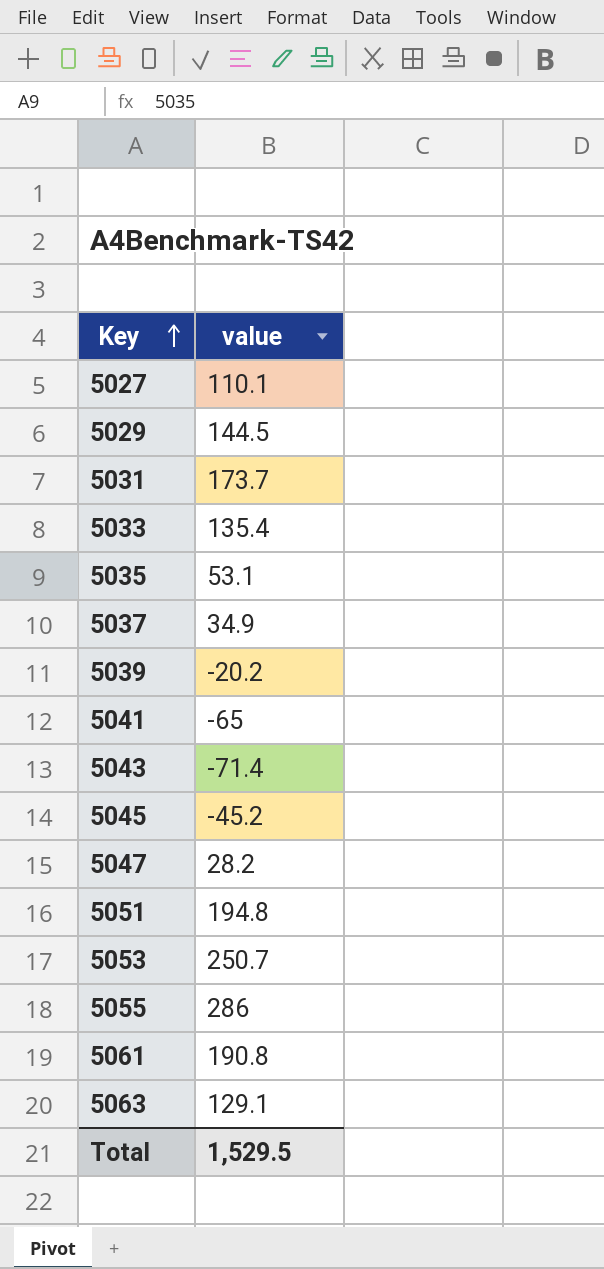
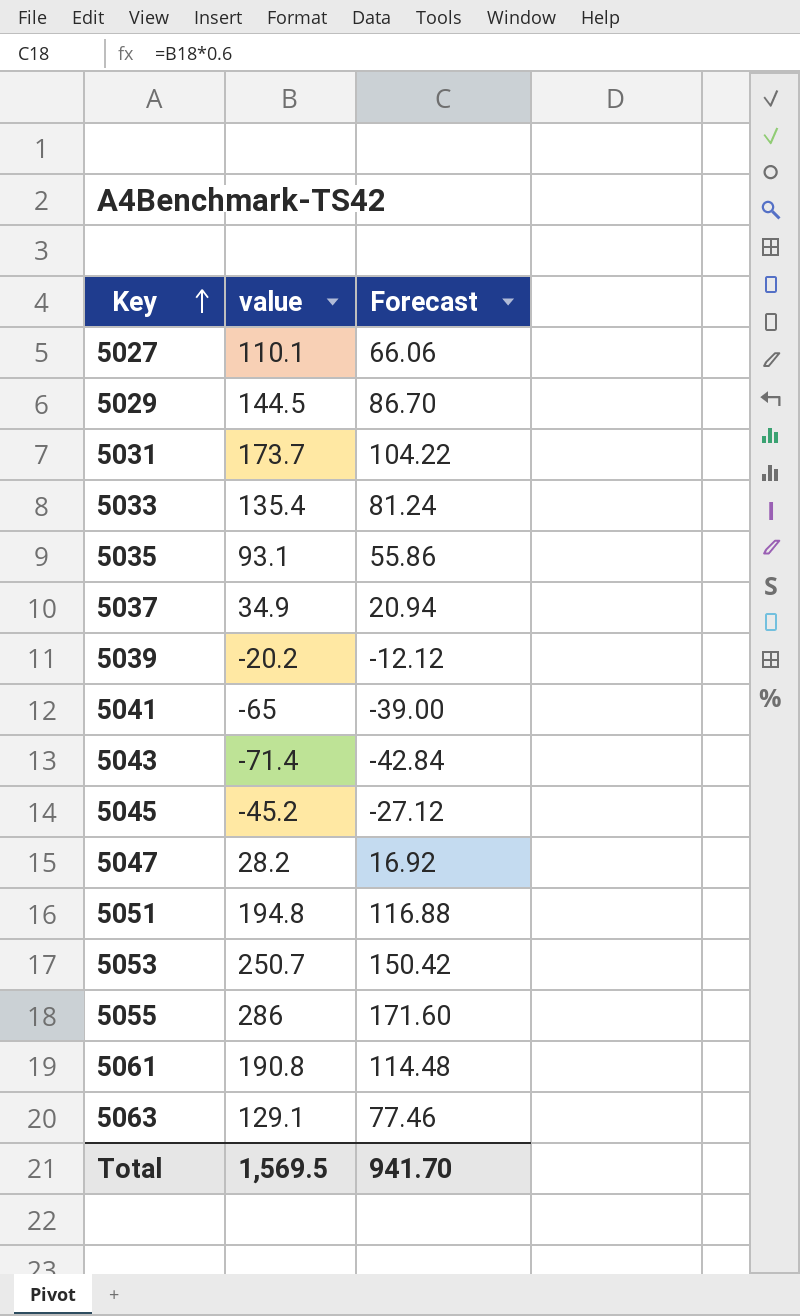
column Forecast | formula: none -> [value] * 0.6
5035 | value: 53.1 -> 93.1
Total | value: 1,529.5 -> 1,569.5

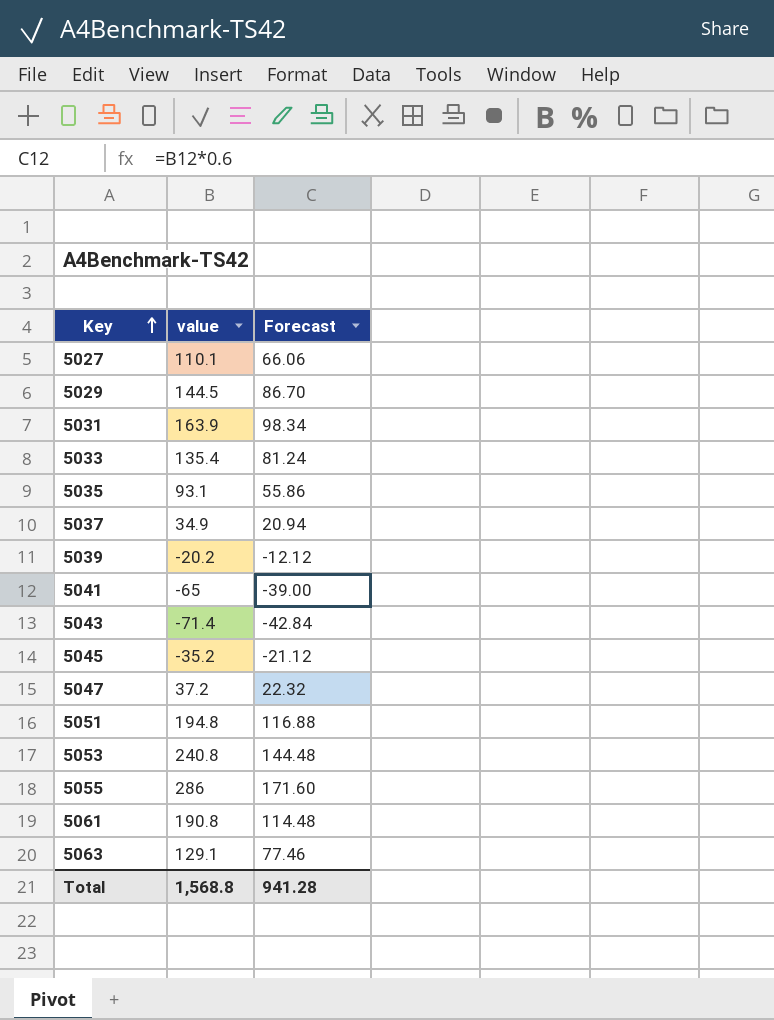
5031 | value: 173.7 -> 163.9
5031 | Forecast: 104.22 -> 98.34
5045 | value: -45.2 -> -35.2
5045 | Forecast: -27.12 -> -21.12
5047 | value: 28.2 -> 37.2
5047 | Forecast: 16.92 -> 22.32
5053 | value: 250.7 -> 240.8
5053 | Forecast: 150.42 -> 144.48
Total | value: 1,569.5 -> 1,568.8
Total | Forecast: 941.70 -> 941.28

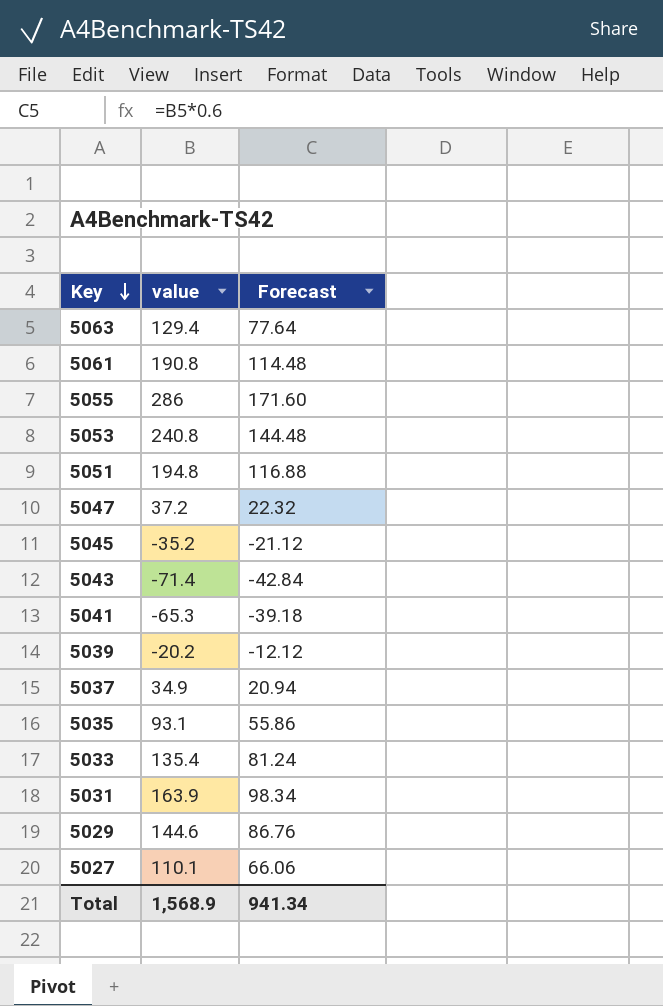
row order: Key ascending -> Key descending
5063 | value: 129.1 -> 129.4
5063 | Forecast: 77.46 -> 77.64
5041 | value: -65 -> -65.3
5041 | Forecast: -39.00 -> -39.18
5029 | value: 144.5 -> 144.6
5029 | Forecast: 86.70 -> 86.76
Total | value: 1,568.8 -> 1,568.9
Total | Forecast: 941.28 -> 941.34

